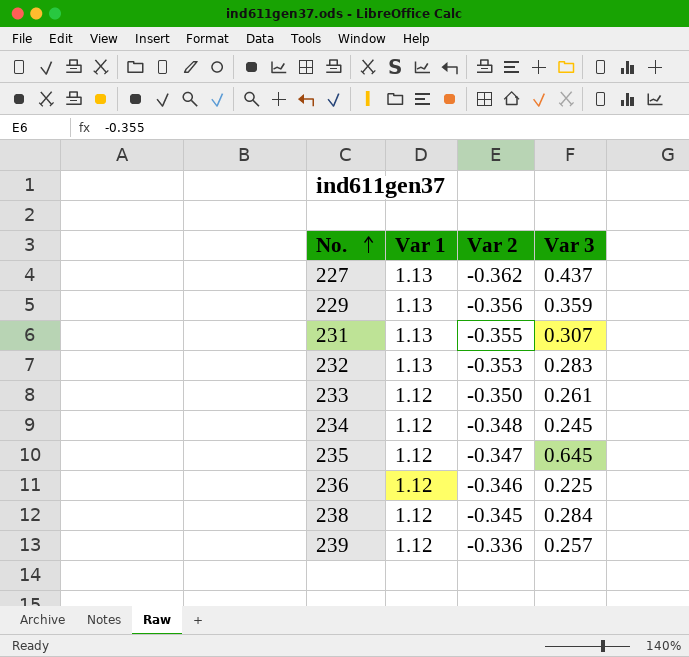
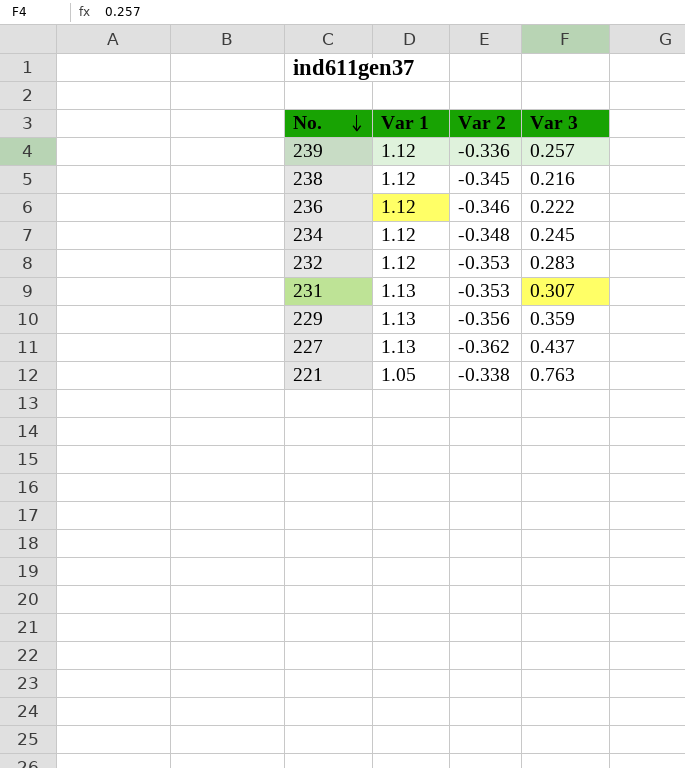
row order: No. ascending -> No. descending
row 233: 1.12 | -0.350 | 0.261 -> none
row 235: 1.12 | -0.347 | 0.645 -> none
238 | Var 3: 0.284 -> 0.216
236 | Var 3: 0.225 -> 0.222
232 | Var 1: 1.13 -> 1.12
231 | Var 2: -0.355 -> -0.353
row 221: none -> 1.05 | -0.338 | 0.763

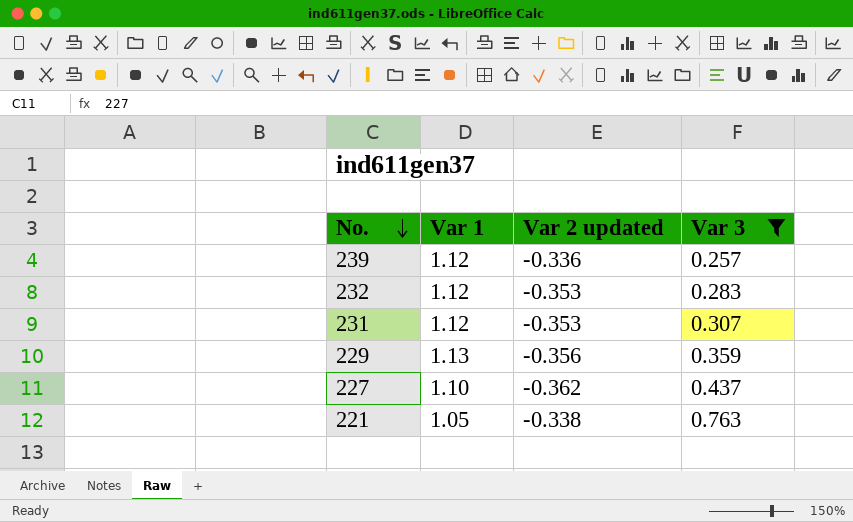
filter: none -> Var 3 >= 0.257
column name: Var 2 -> Var 2 updated
231 | Var 1: 1.13 -> 1.12
227 | Var 1: 1.13 -> 1.10

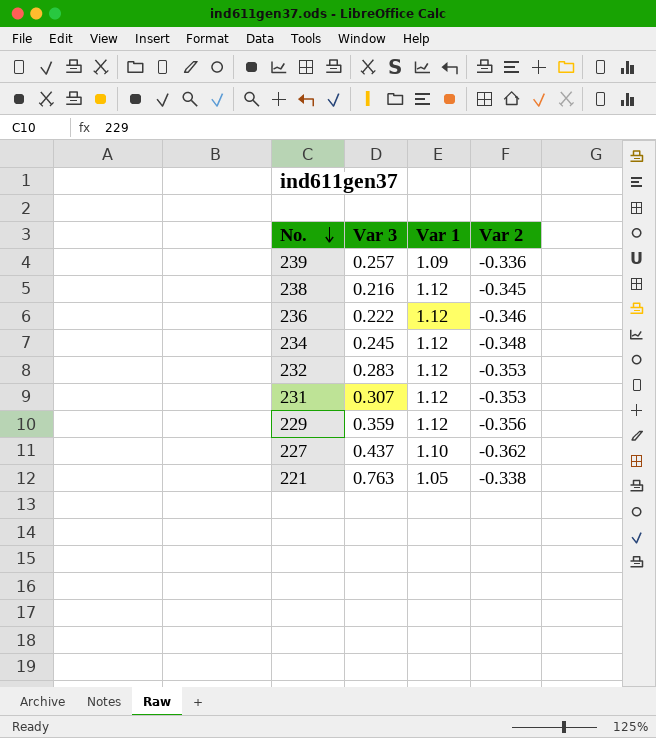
filter: Var 3 >= 0.257 -> none
column Var 3 | position: 4 -> 2
column name: Var 2 updated -> Var 2
239 | Var 1: 1.12 -> 1.09
229 | Var 1: 1.13 -> 1.12

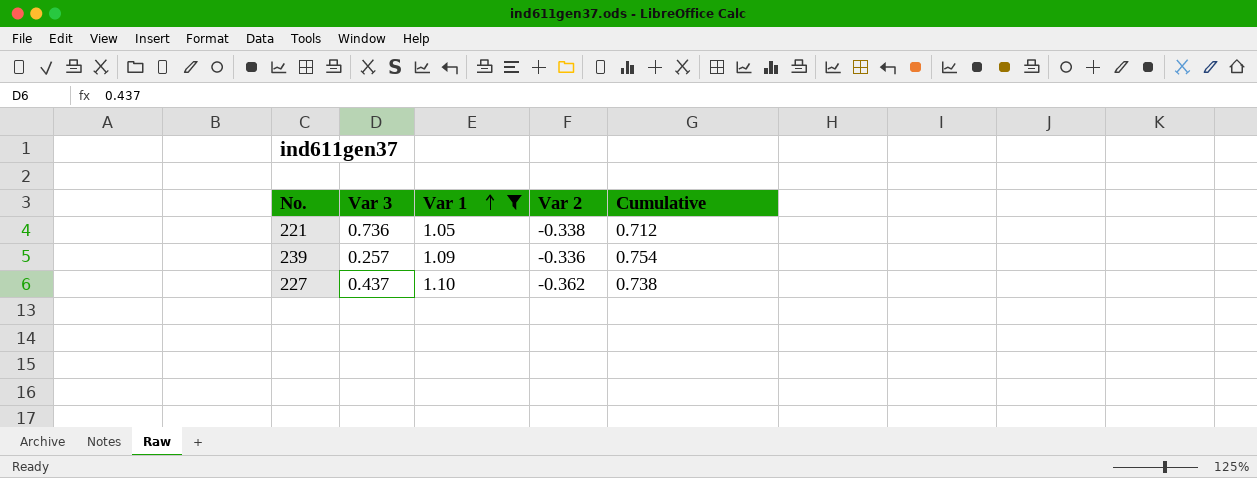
filter: none -> Var 1 != 1.12
row order: No. descending -> Var 1 ascending
column Cumulative | formula: none -> [Var 1] + [Var 2]
221 | Var 3: 0.763 -> 0.736

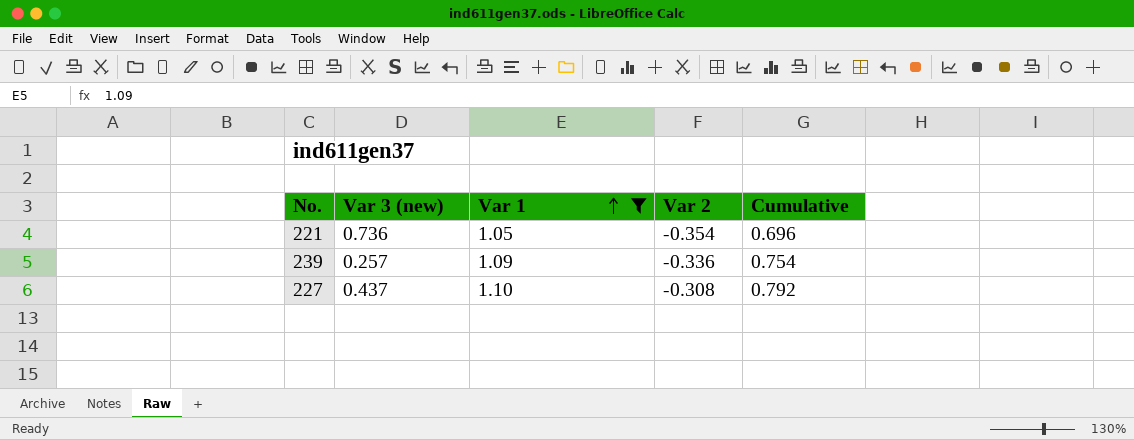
column name: Var 3 -> Var 3 (new)
221 | Var 2: -0.338 -> -0.354
221 | Cumulative: 0.712 -> 0.696
227 | Var 2: -0.362 -> -0.308
227 | Cumulative: 0.738 -> 0.792

